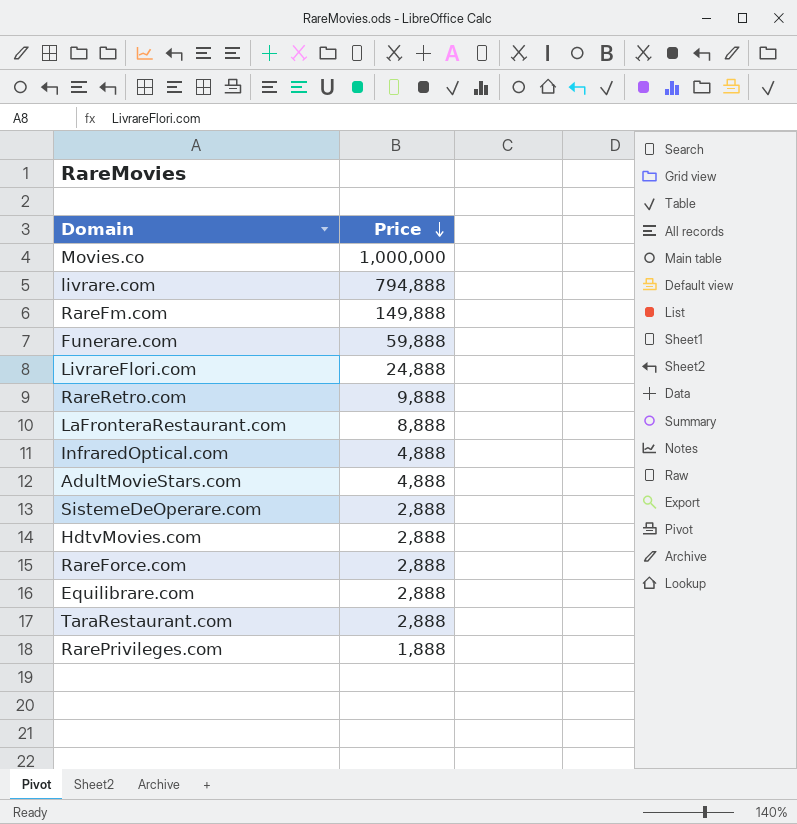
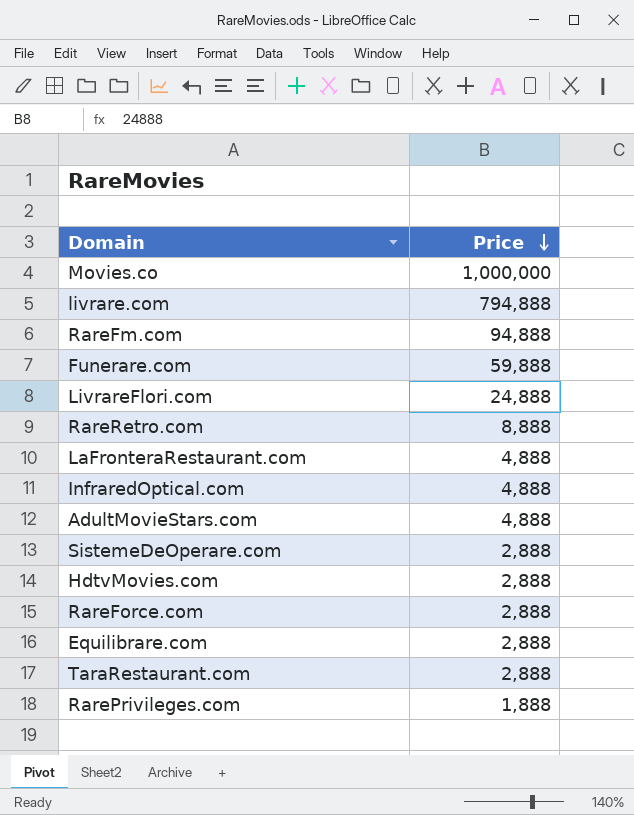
RareFm.com | Price: 149,888 -> 94,888
RareRetro.com | Price: 9,888 -> 8,888
LaFronteraRestaurant.com | Price: 8,888 -> 4,888

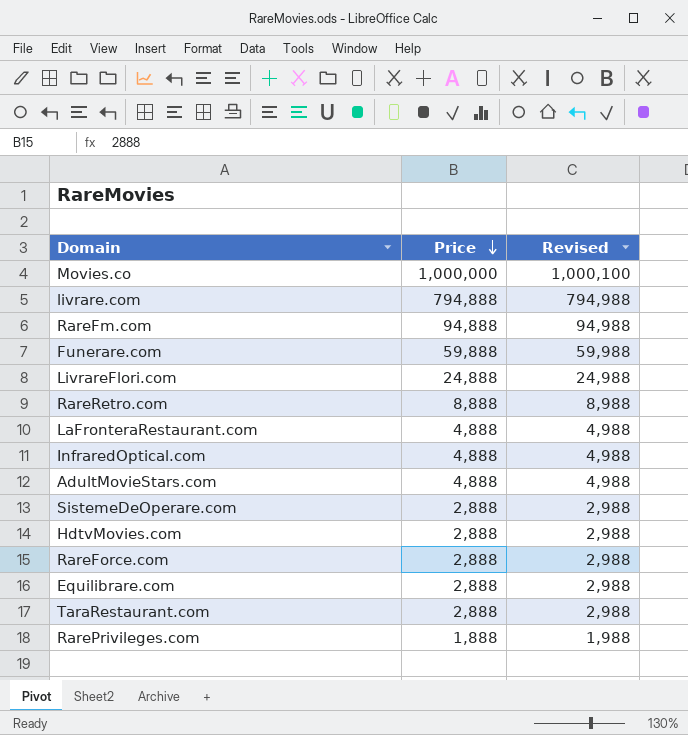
column Revised | formula: none -> [Price] + 100

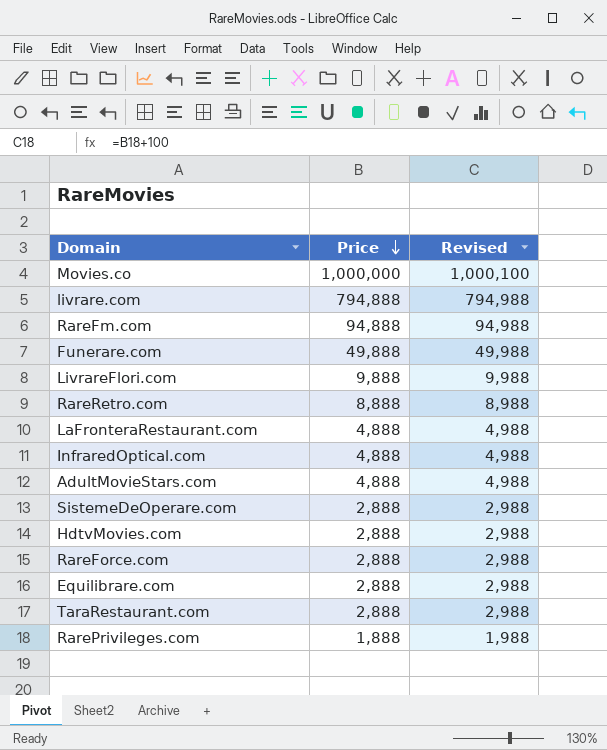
Funerare.com | Price: 59,888 -> 49,888
Funerare.com | Revised: 59,988 -> 49,988
LivrareFlori.com | Price: 24,888 -> 9,888
LivrareFlori.com | Revised: 24,988 -> 9,988

